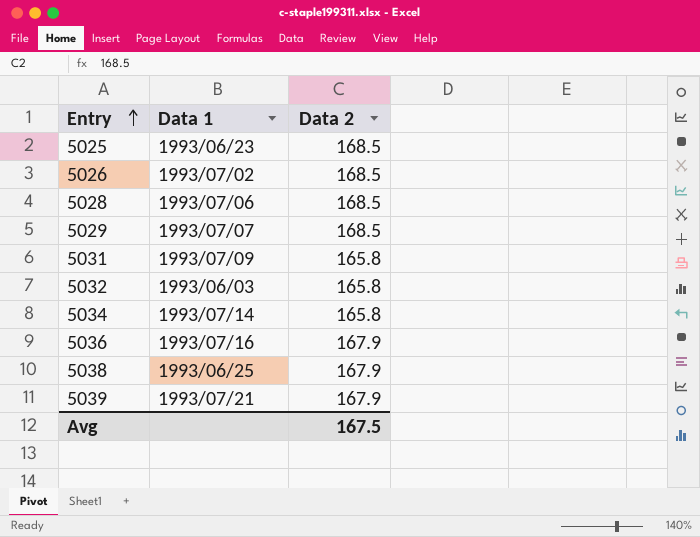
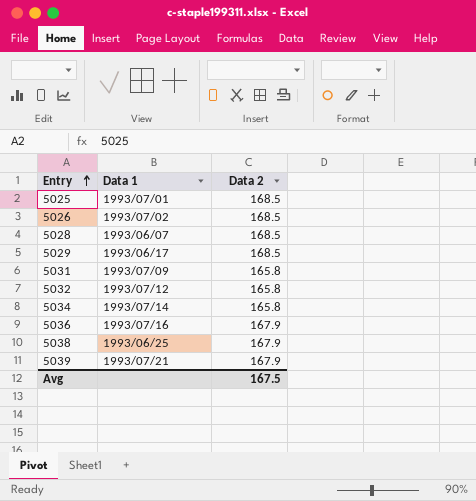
5025 | Data 1: 1993/06/23 -> 1993/07/01
5028 | Data 1: 1993/07/06 -> 1993/06/07
5029 | Data 1: 1993/07/07 -> 1993/06/17
5032 | Data 1: 1993/06/03 -> 1993/07/12

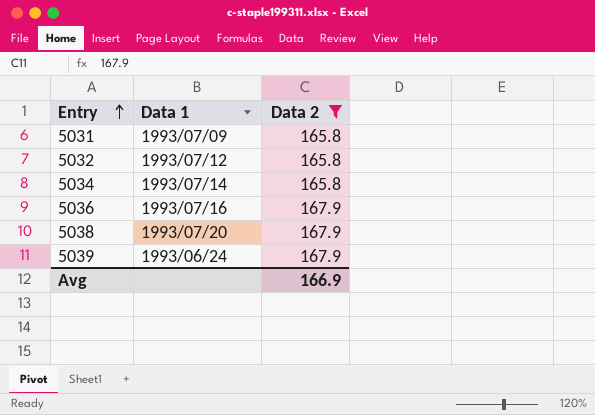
filter: none -> Data 2 != 168.5
5038 | Data 1: 1993/06/25 -> 1993/07/20
5039 | Data 1: 1993/07/21 -> 1993/06/24
Avg | Data 2: 167.5 -> 166.9

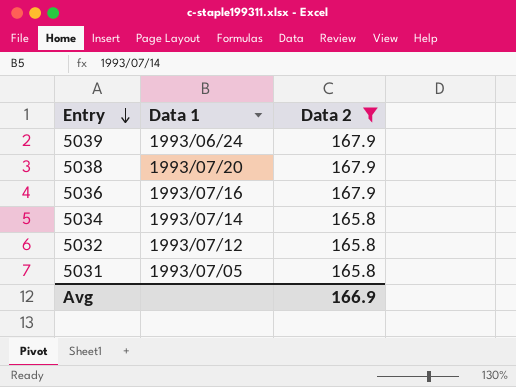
row order: Entry ascending -> Entry descending
5031 | Data 1: 1993/07/09 -> 1993/07/05

